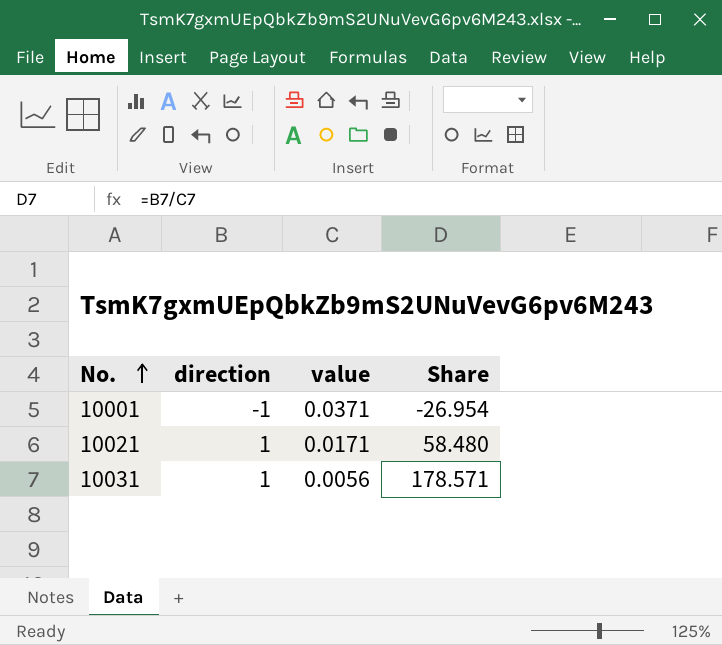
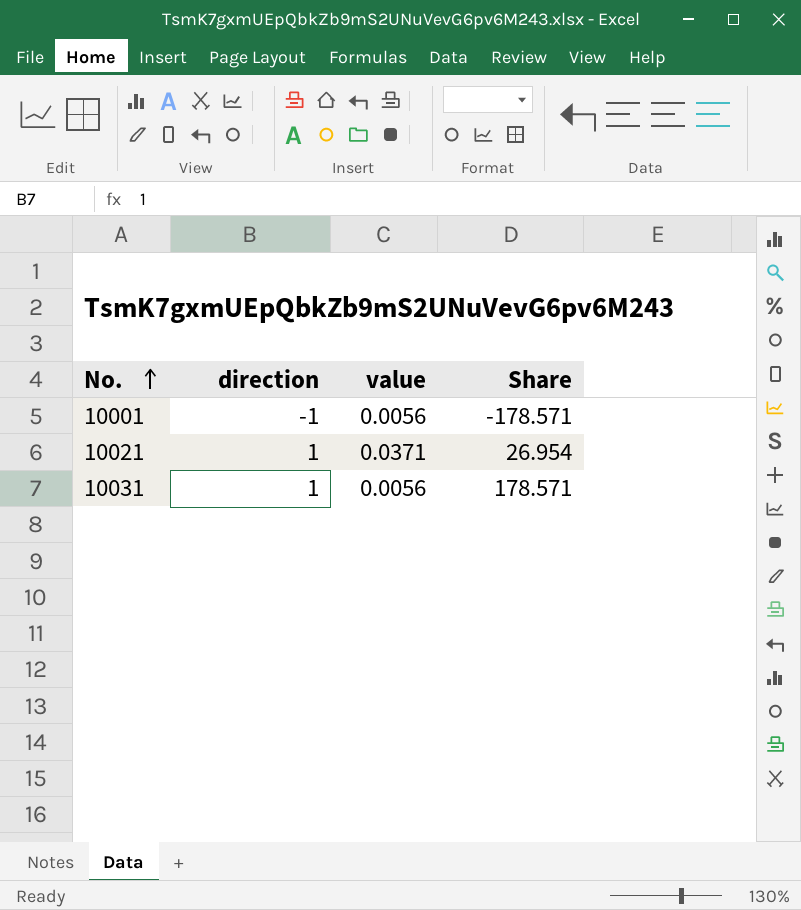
10001 | value: 0.0371 -> 0.0056
10001 | Share: -26.954 -> -178.571
10021 | value: 0.0171 -> 0.0371
10021 | Share: 58.480 -> 26.954

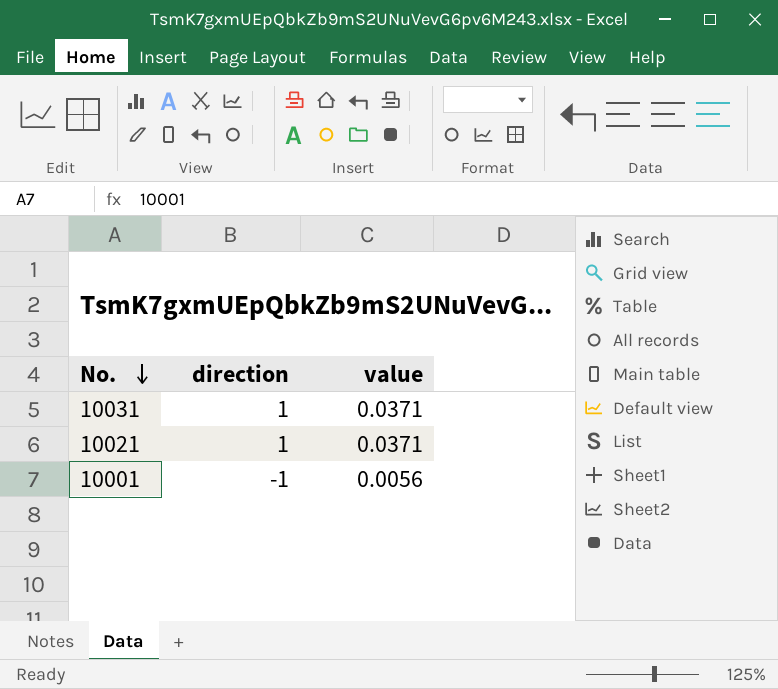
row order: No. ascending -> No. descending
column Share | formula: [direction] / [value] -> none
10031 | value: 0.0056 -> 0.0371

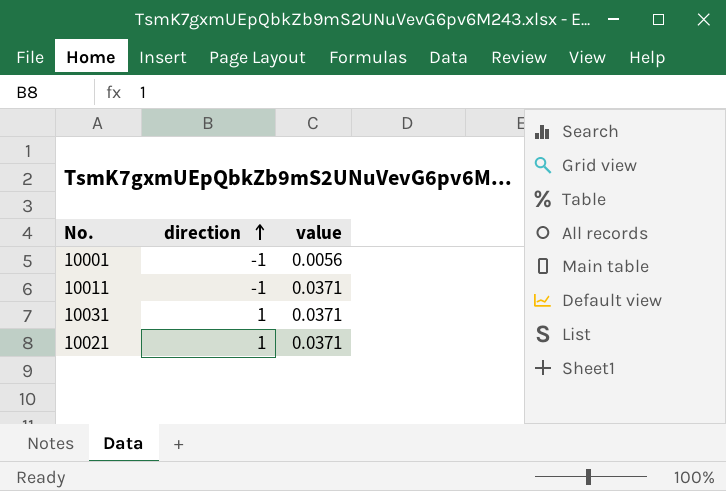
row order: No. descending -> direction ascending
row 10011: none -> -1 | 0.0371

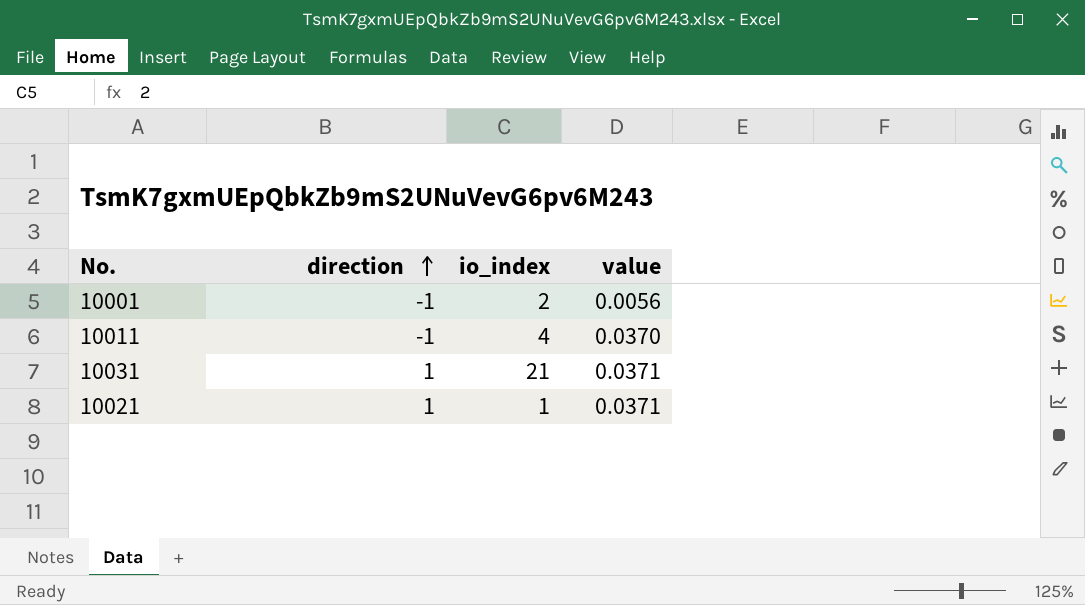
column io_index | position: none -> 3
10011 | value: 0.0371 -> 0.0370

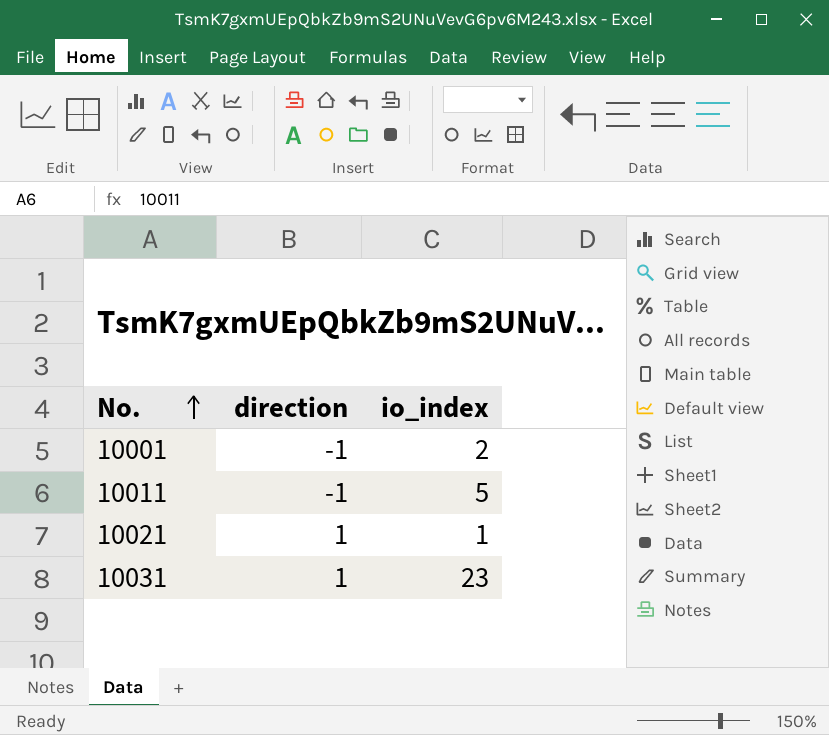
row order: direction ascending -> No. ascending
column value | position: 4 -> none
10011 | io_index: 4 -> 5
10031 | io_index: 21 -> 23

